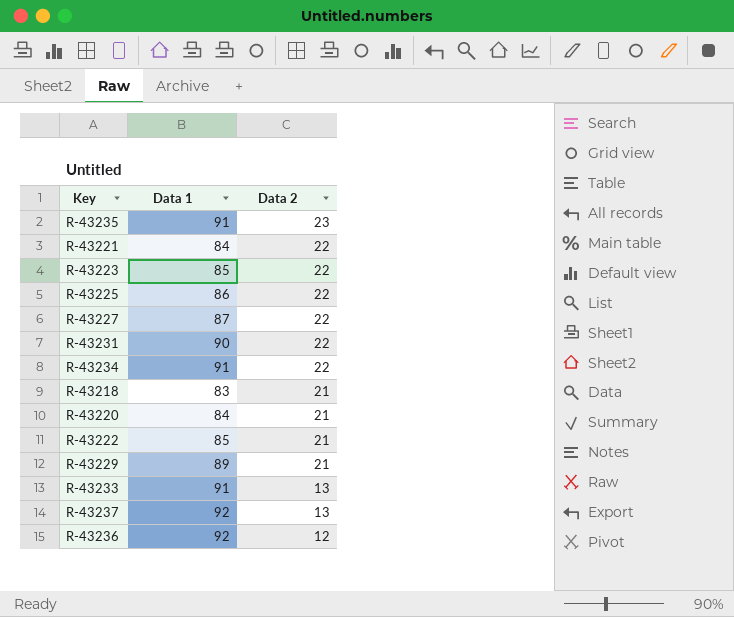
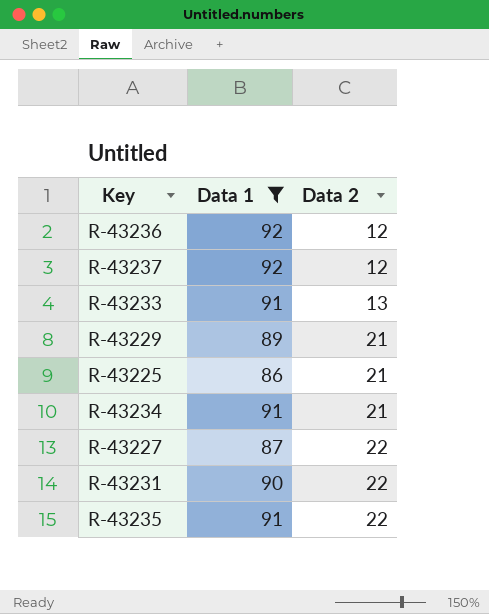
filter: none -> Data 1 >= 86
row order: Data 2 descending -> Data 2 ascending
R-43237 | Data 2: 13 -> 12
R-43225 | Data 2: 22 -> 21
R-43234 | Data 2: 22 -> 21
R-43235 | Data 2: 23 -> 22

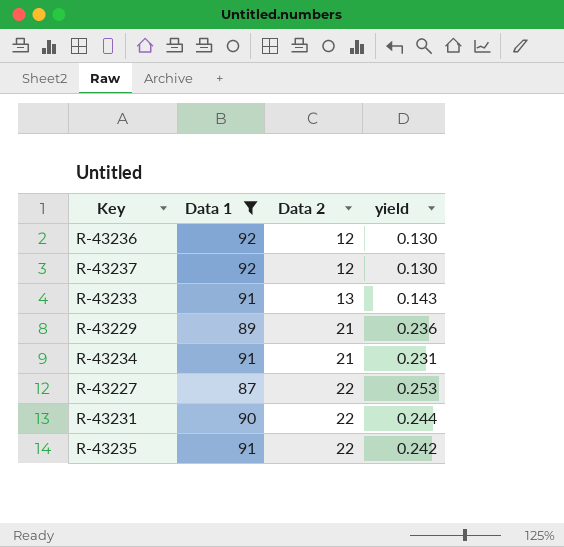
column yield | formula: none -> [Data 2] / [Data 1]
row R-43225: 86 | 21 -> none

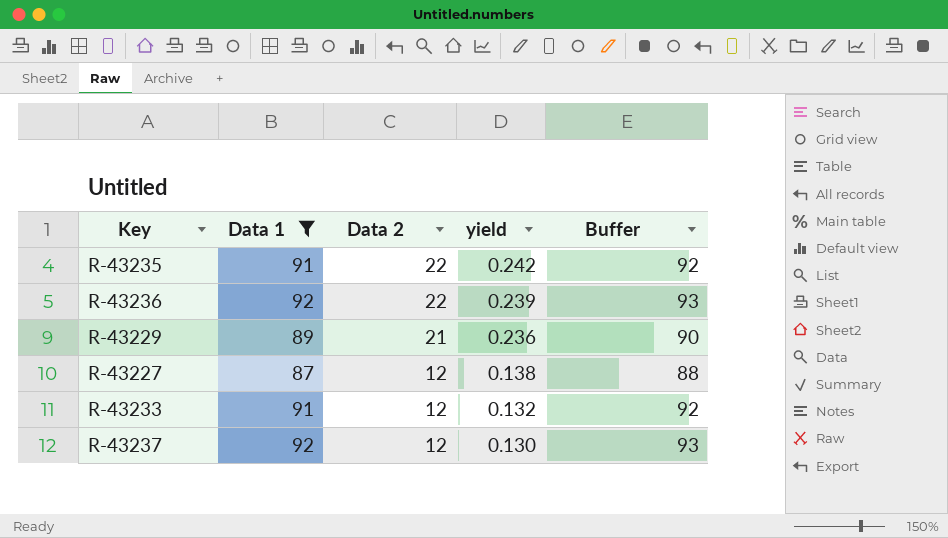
row order: Data 2 ascending -> Data 2 descending
column Buffer | formula: none -> [Data 1] + 1
row R-43234: 91 | 21 | 0.231 -> none
row R-43231: 90 | 22 | 0.244 -> none
R-43236 | Data 2: 12 -> 22
R-43236 | yield: 0.130 -> 0.239
R-43227 | Data 2: 22 -> 12
R-43227 | yield: 0.253 -> 0.138
R-43233 | Data 2: 13 -> 12
R-43233 | yield: 0.143 -> 0.132

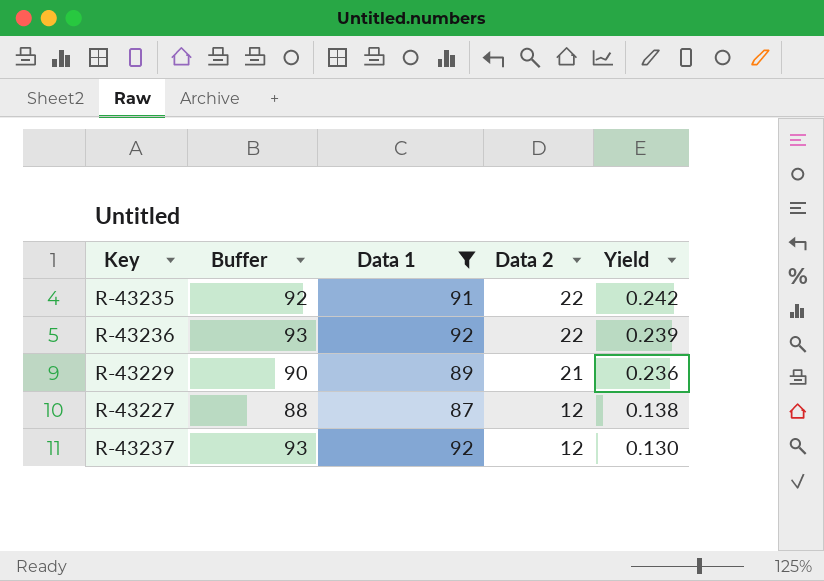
column Buffer | position: 5 -> 2
column name: yield -> Yield
row R-43233: 91 | 12 | 0.132 | 92 -> none

